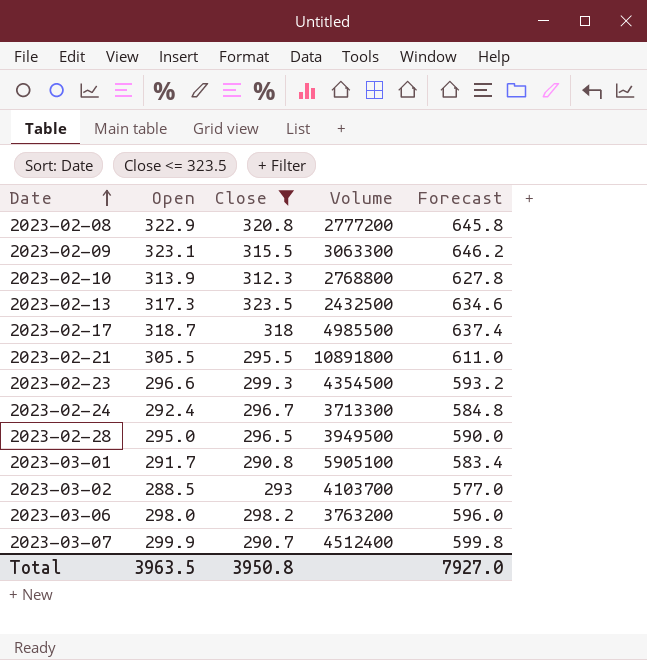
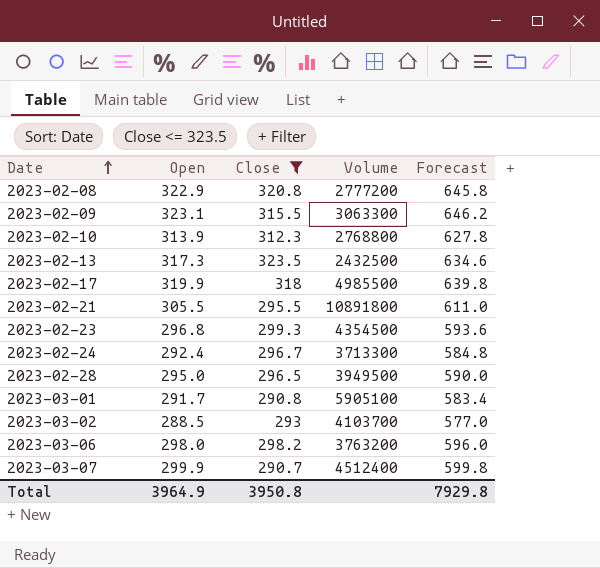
2023-02-17 | Open: 318.7 -> 319.9
2023-02-17 | Forecast: 637.4 -> 639.8
2023-02-23 | Open: 296.6 -> 296.8
2023-02-23 | Forecast: 593.2 -> 593.6
Total | Open: 3963.5 -> 3964.9
Total | Forecast: 7927.0 -> 7929.8

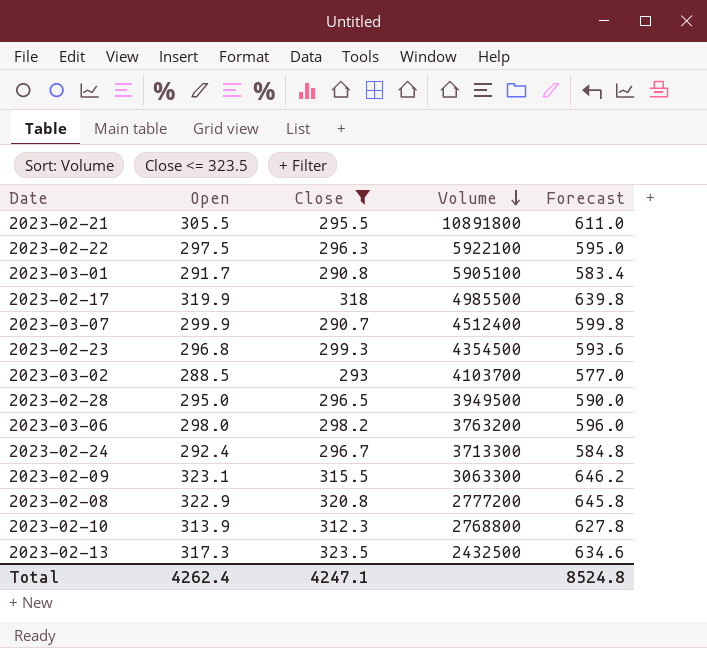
row order: Date ascending -> Volume descending
row 2023-02-22: none -> 297.5 | 296.3 | 5922100 | 595.0
Total | Open: 3964.9 -> 4262.4
Total | Close: 3950.8 -> 4247.1
Total | Forecast: 7929.8 -> 8524.8

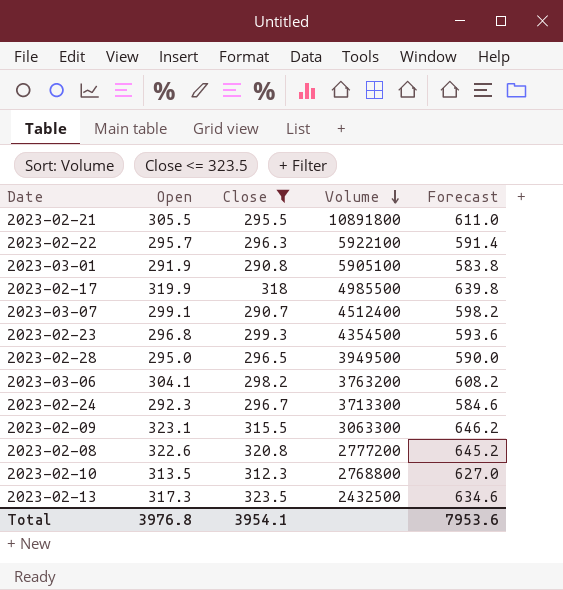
row 2023-03-02: 288.5 | 293 | 4103700 | 577.0 -> none
2023-02-22 | Open: 297.5 -> 295.7
2023-02-22 | Forecast: 595.0 -> 591.4
2023-03-01 | Open: 291.7 -> 291.9
2023-03-01 | Forecast: 583.4 -> 583.8
2023-03-07 | Open: 299.9 -> 299.1
2023-03-07 | Forecast: 599.8 -> 598.2
2023-03-06 | Open: 298.0 -> 304.1
2023-03-06 | Forecast: 596.0 -> 608.2
2023-02-24 | Open: 292.4 -> 292.3
2023-02-24 | Forecast: 584.8 -> 584.6
2023-02-08 | Open: 322.9 -> 322.6
2023-02-08 | Forecast: 645.8 -> 645.2
2023-02-10 | Open: 313.9 -> 313.5
2023-02-10 | Forecast: 627.8 -> 627.0
Total | Open: 4262.4 -> 3976.8
Total | Close: 4247.1 -> 3954.1
Total | Forecast: 8524.8 -> 7953.6

